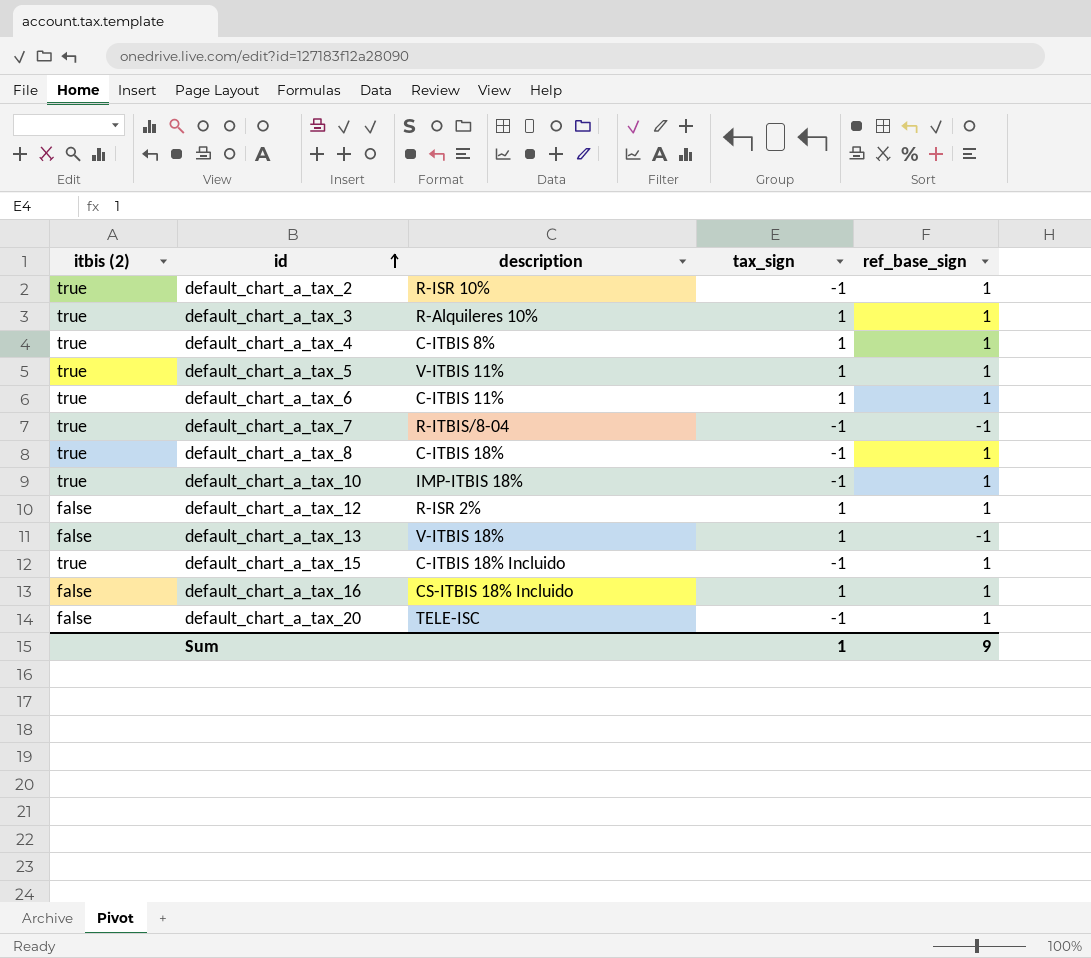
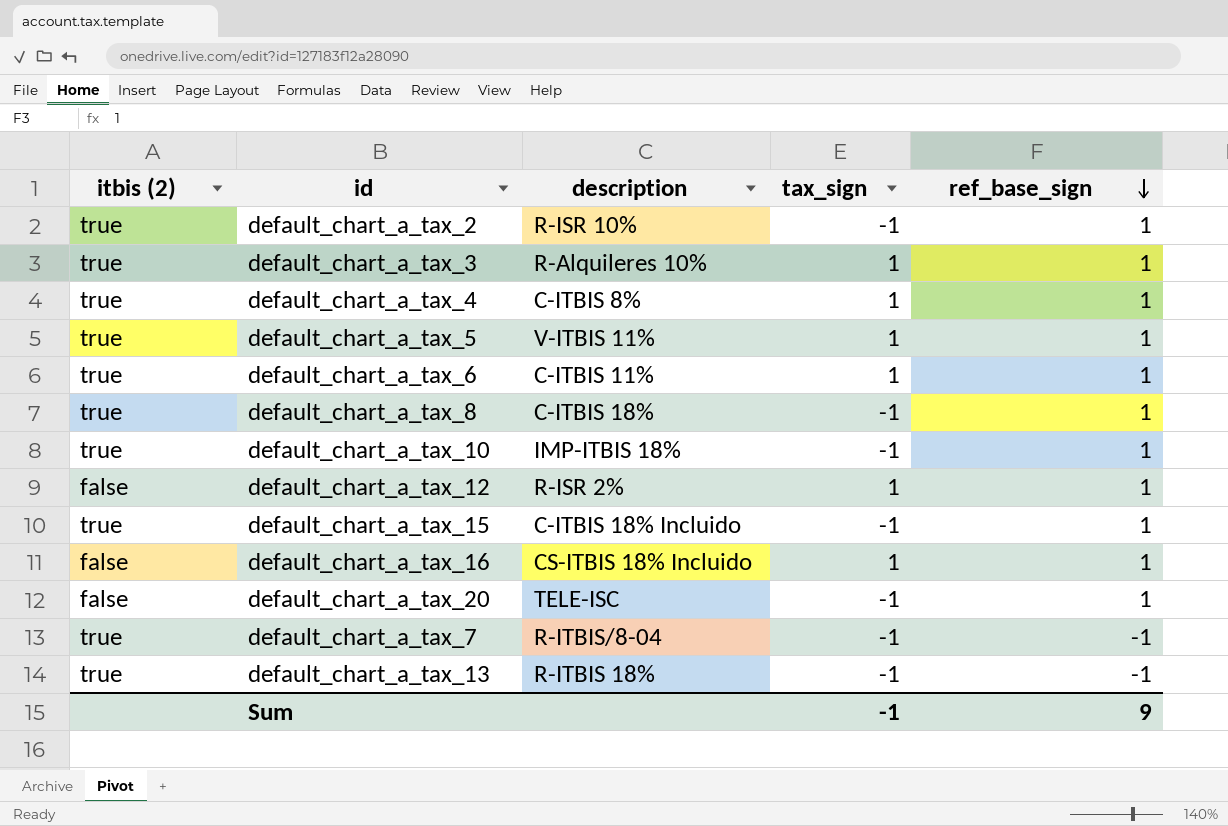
row order: id ascending -> ref_base_sign descending
default_chart_a_tax_13 | itbis (2): false -> true
default_chart_a_tax_13 | description: V-ITBIS 18% -> R-ITBIS 18%
default_chart_a_tax_13 | tax_sign: 1 -> -1
Sum | tax_sign: 1 -> -1

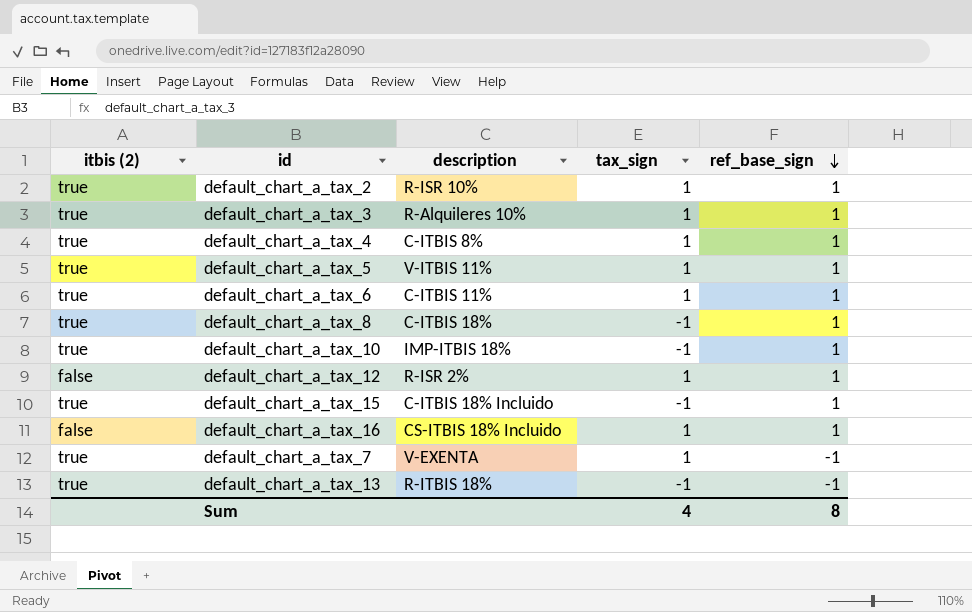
row default_chart_a_tax_20: false | TELE-ISC | -1 | 1 -> none
default_chart_a_tax_2 | tax_sign: -1 -> 1
default_chart_a_tax_7 | description: R-ITBIS/8-04 -> V-EXENTA
default_chart_a_tax_7 | tax_sign: -1 -> 1
Sum | tax_sign: -1 -> 4
Sum | ref_base_sign: 9 -> 8

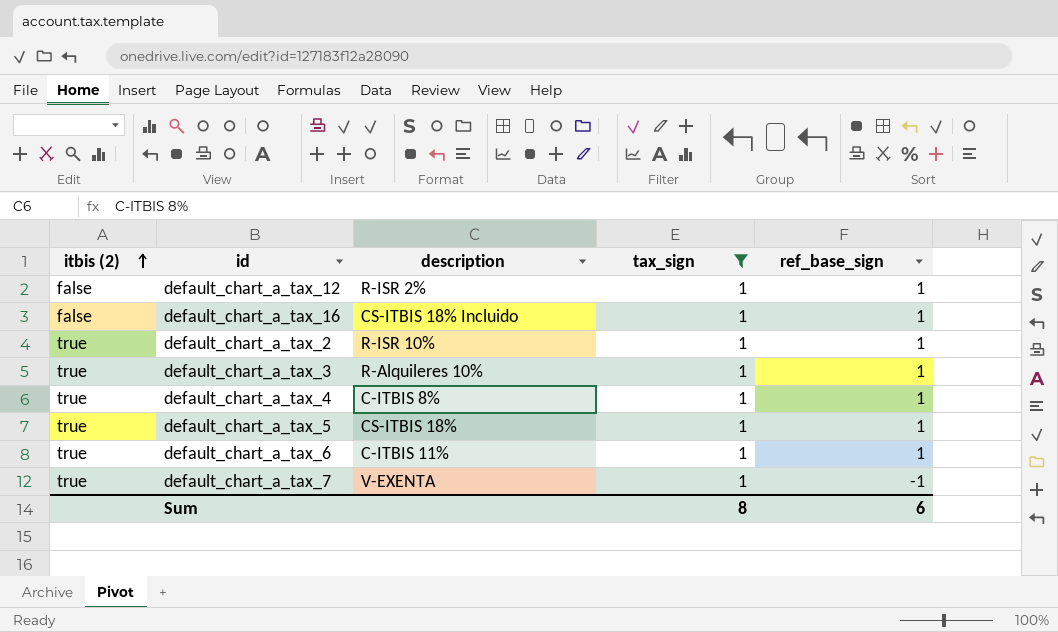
filter: none -> tax_sign = 1
row order: ref_base_sign descending -> itbis (2) ascending
default_chart_a_tax_5 | description: V-ITBIS 11% -> CS-ITBIS 18%
Sum | tax_sign: 4 -> 8
Sum | ref_base_sign: 8 -> 6

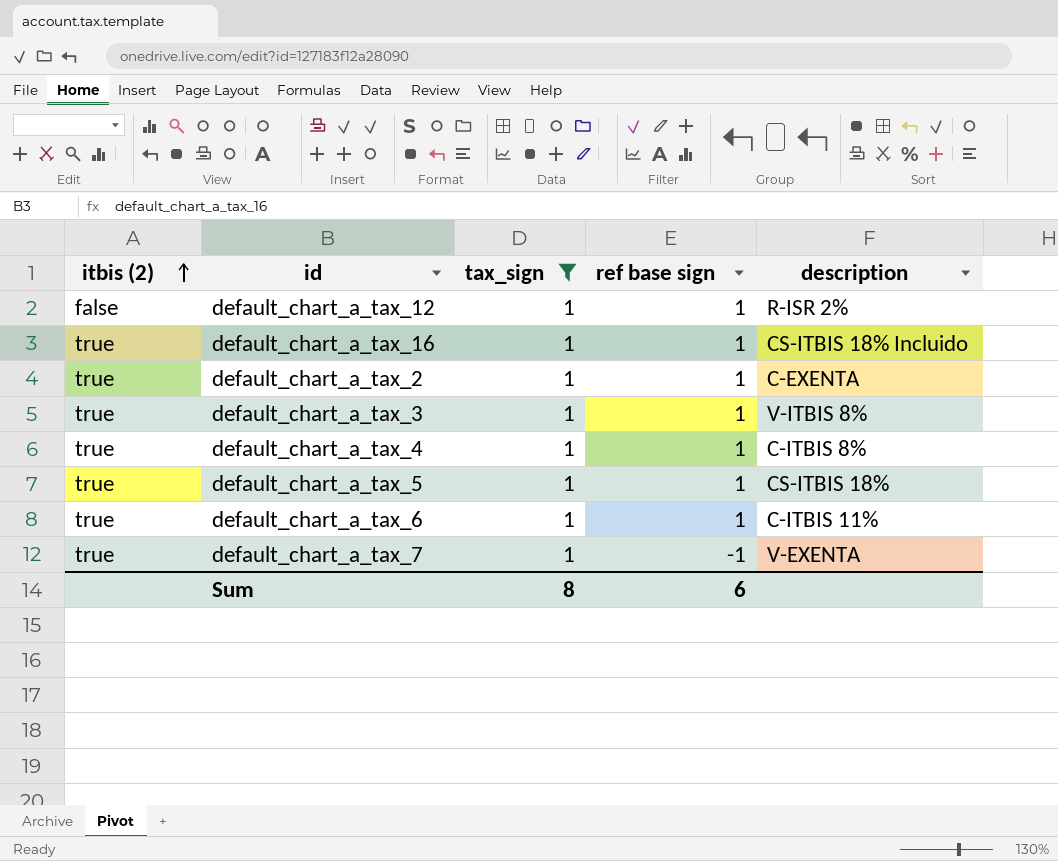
column name: ref_base_sign -> ref base sign
column description | position: 3 -> 5
default_chart_a_tax_16 | itbis (2): false -> true
default_chart_a_tax_2 | description: R-ISR 10% -> C-EXENTA
default_chart_a_tax_3 | description: R-Alquileres 10% -> V-ITBIS 8%

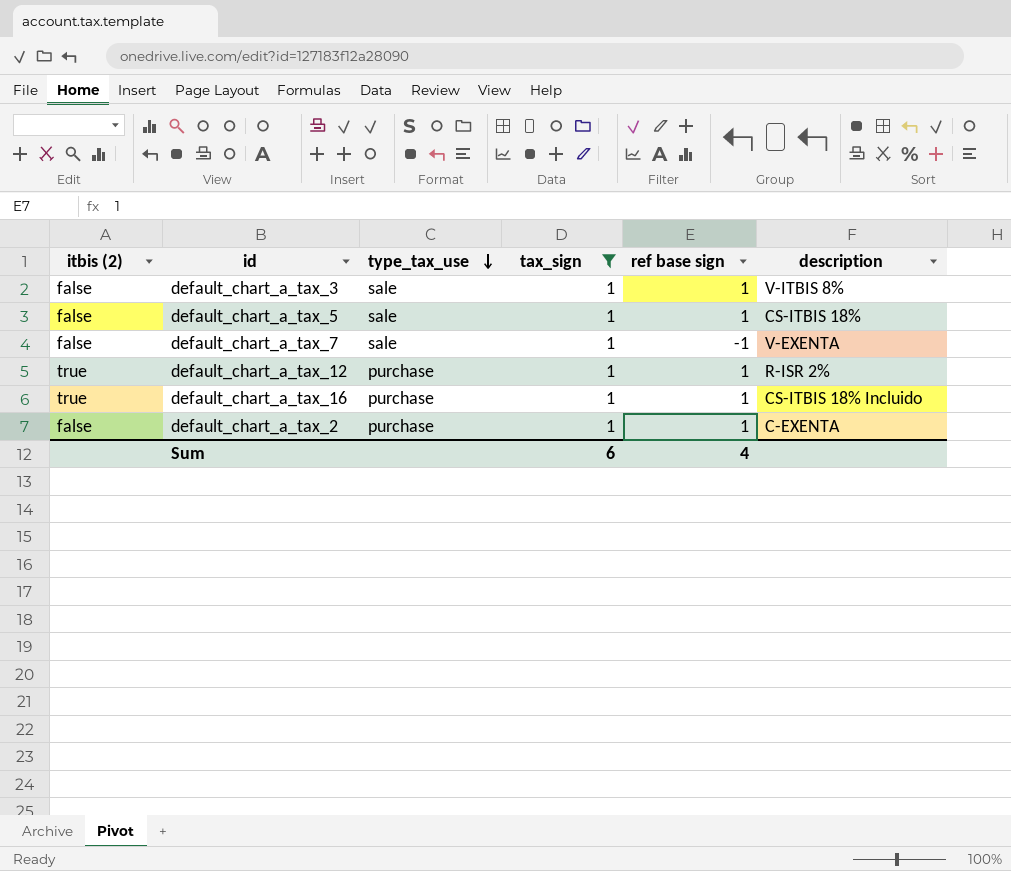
row order: itbis (2) ascending -> type_tax_use descending
column type_tax_use | position: none -> 3
row default_chart_a_tax_4: true | 1 | 1 | C-ITBIS 8% -> none
row default_chart_a_tax_6: true | 1 | 1 | C-ITBIS 11% -> none
default_chart_a_tax_3 | itbis (2): true -> false
default_chart_a_tax_5 | itbis (2): true -> false
default_chart_a_tax_7 | itbis (2): true -> false
default_chart_a_tax_12 | itbis (2): false -> true
default_chart_a_tax_2 | itbis (2): true -> false
Sum | tax_sign: 8 -> 6
Sum | ref base sign: 6 -> 4

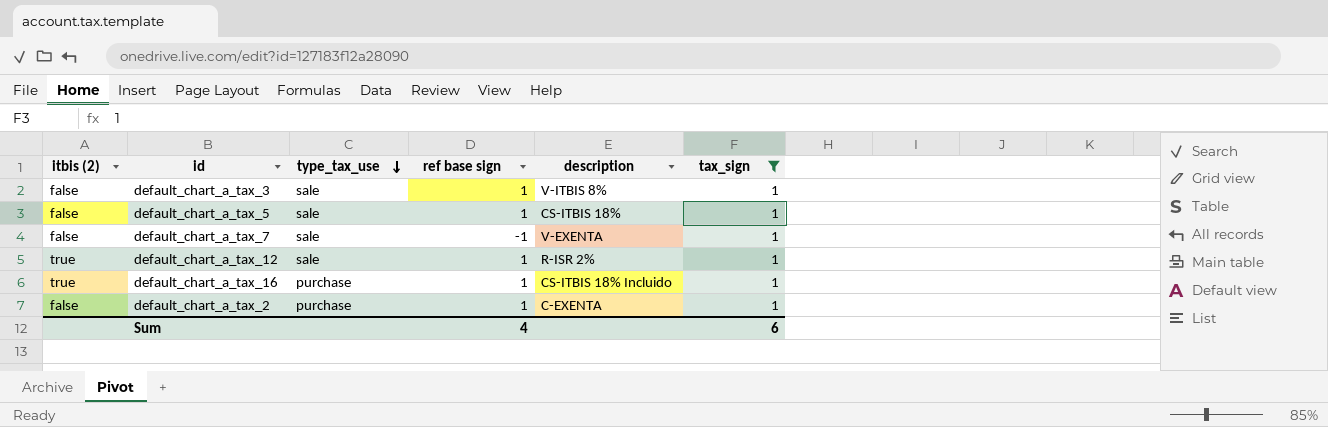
column tax_sign | position: 4 -> 6
default_chart_a_tax_12 | type_tax_use: purchase -> sale

